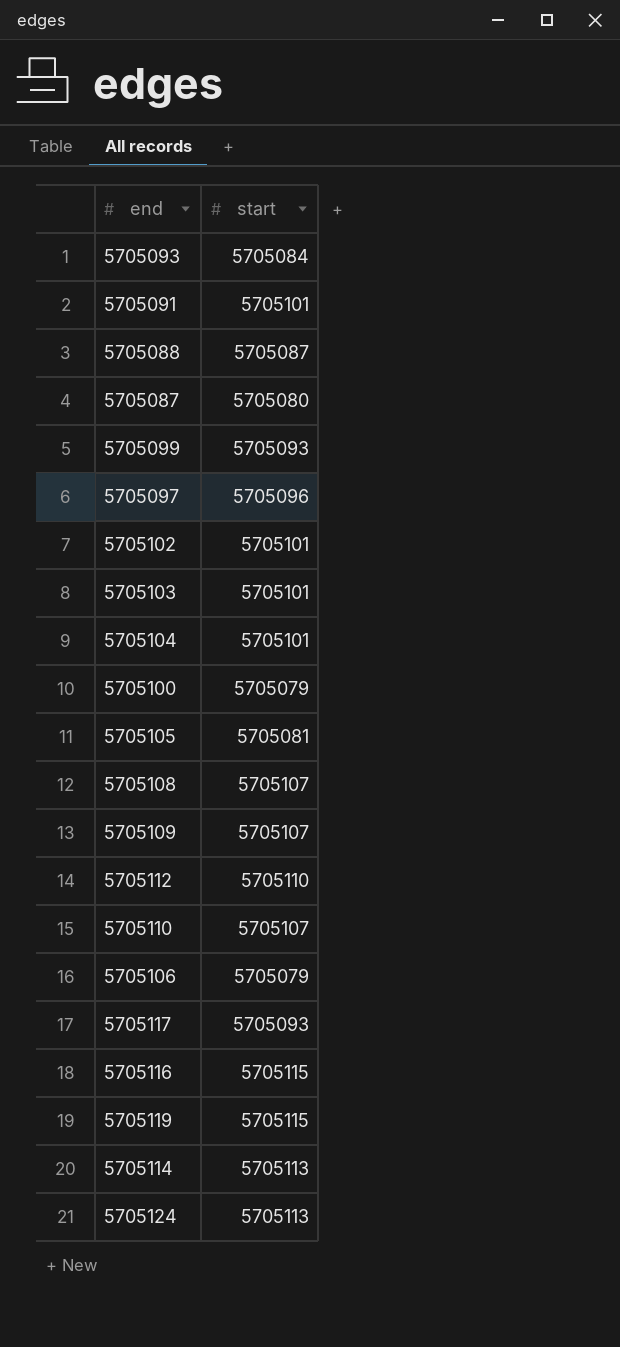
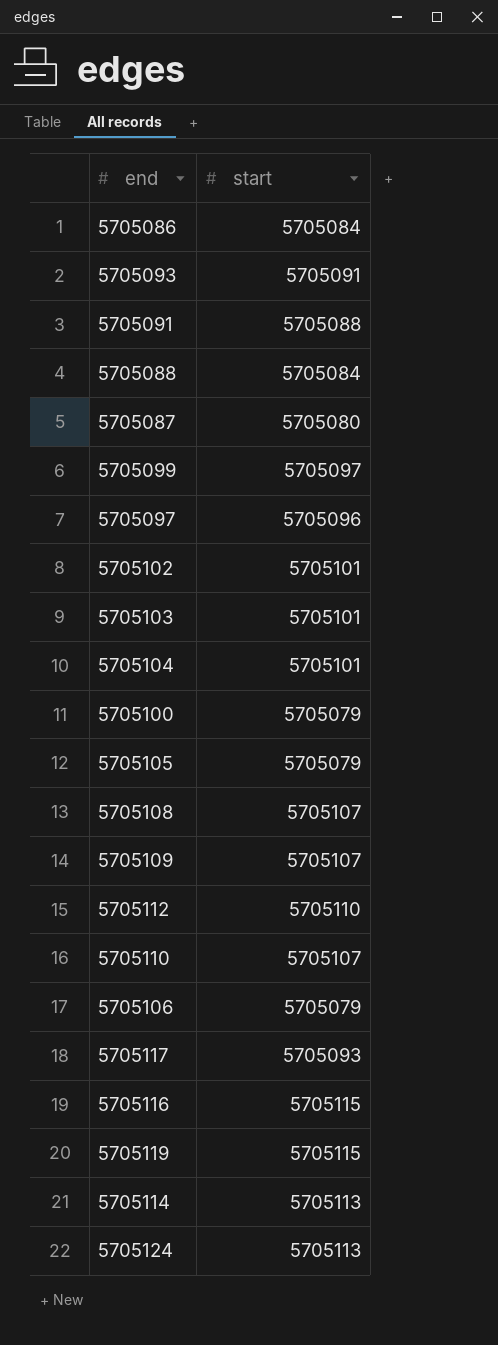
row 5705086: none -> 5705084
5705093 | start: 5705084 -> 5705091
5705091 | start: 5705101 -> 5705088
5705088 | start: 5705087 -> 5705084
5705099 | start: 5705093 -> 5705097
5705105 | start: 5705081 -> 5705079

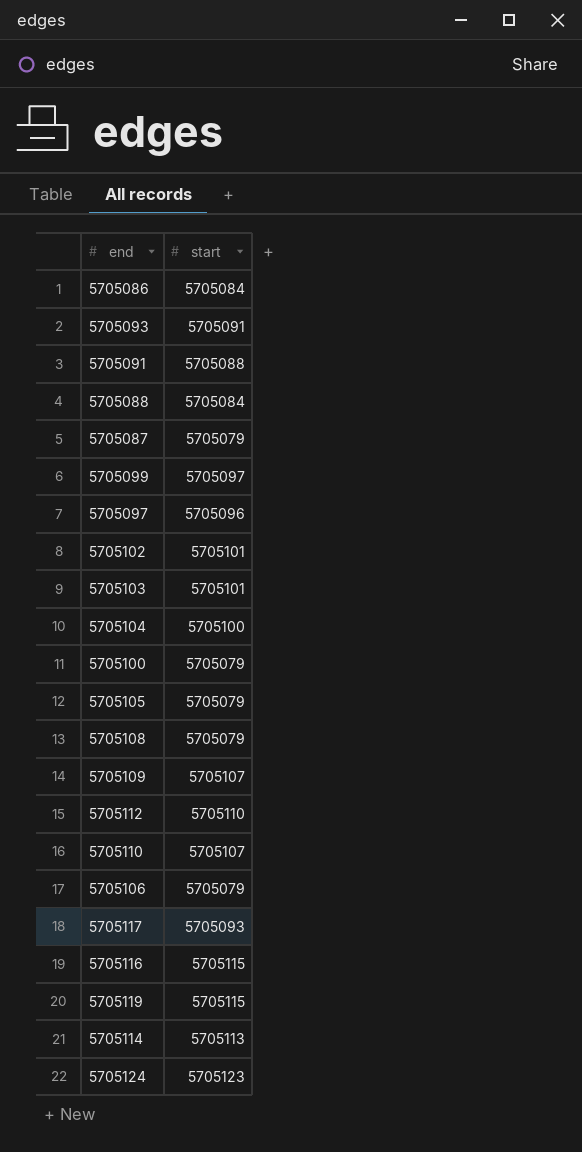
5705087 | start: 5705080 -> 5705079
5705104 | start: 5705101 -> 5705100
5705108 | start: 5705107 -> 5705079
5705124 | start: 5705113 -> 5705123

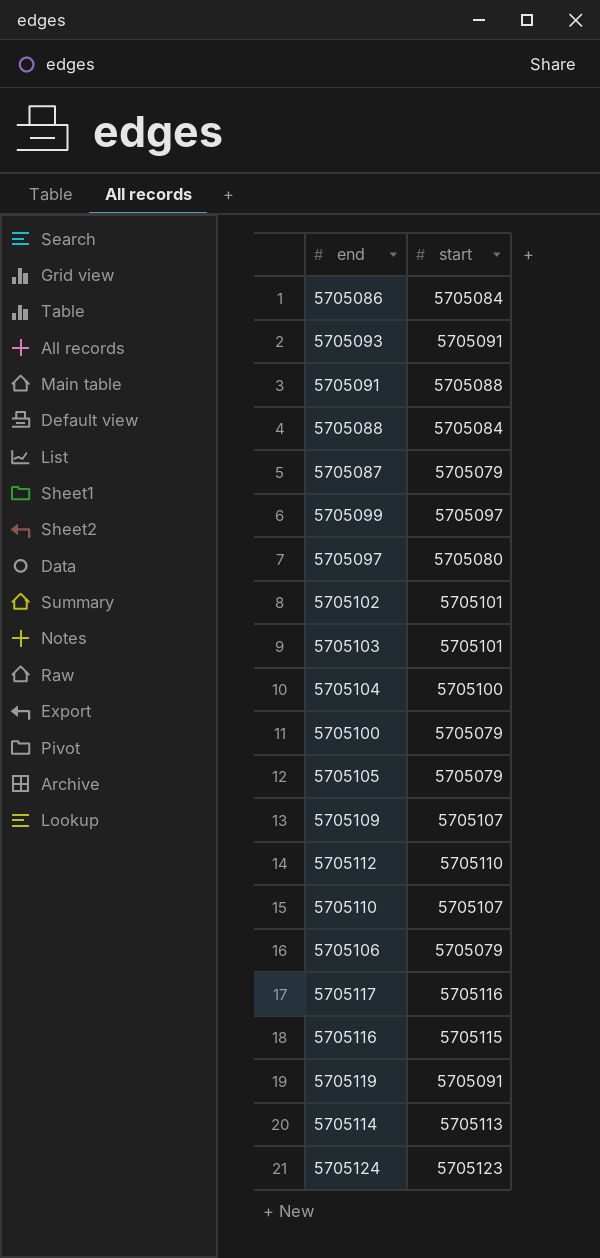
row 5705108: 5705079 -> none
5705097 | start: 5705096 -> 5705080
5705117 | start: 5705093 -> 5705116
5705119 | start: 5705115 -> 5705091

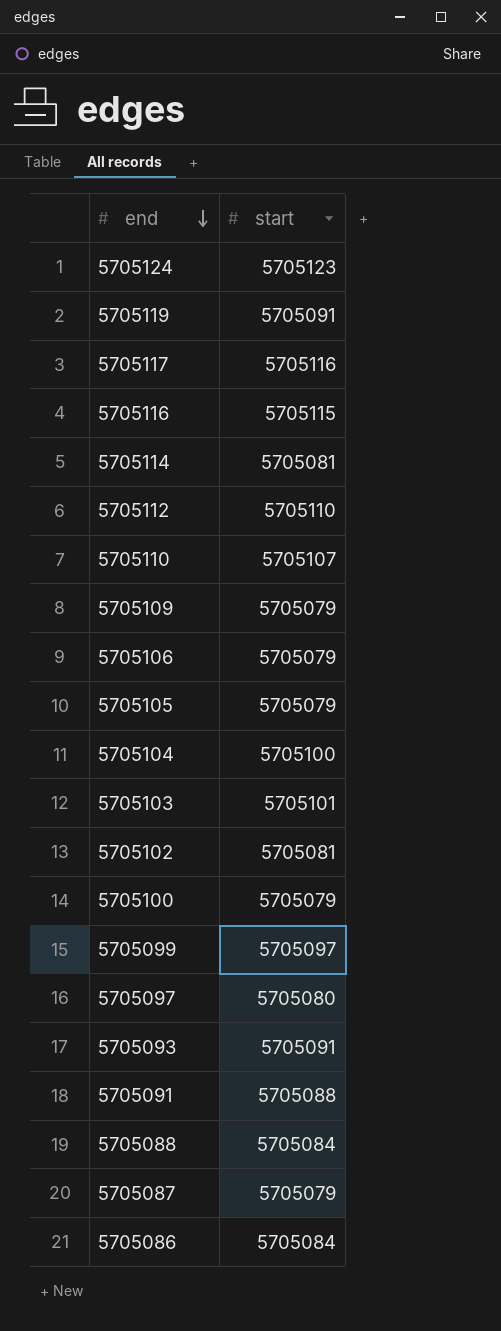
row order: none -> end descending
5705114 | start: 5705113 -> 5705081
5705109 | start: 5705107 -> 5705079
5705102 | start: 5705101 -> 5705081

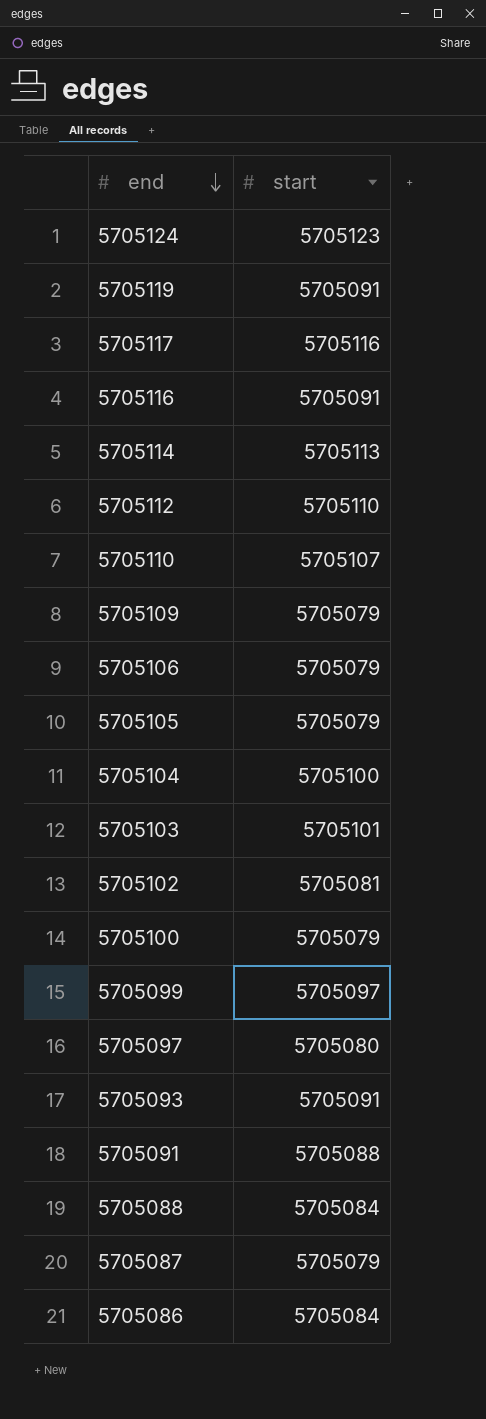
5705116 | start: 5705115 -> 5705091
5705114 | start: 5705081 -> 5705113

